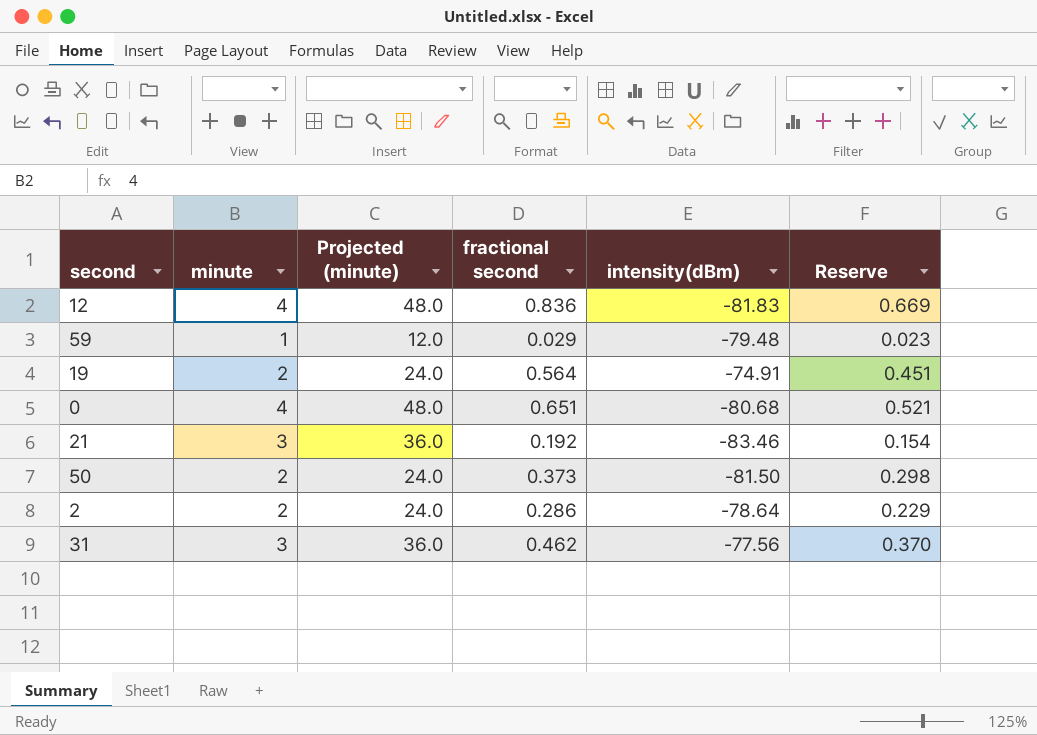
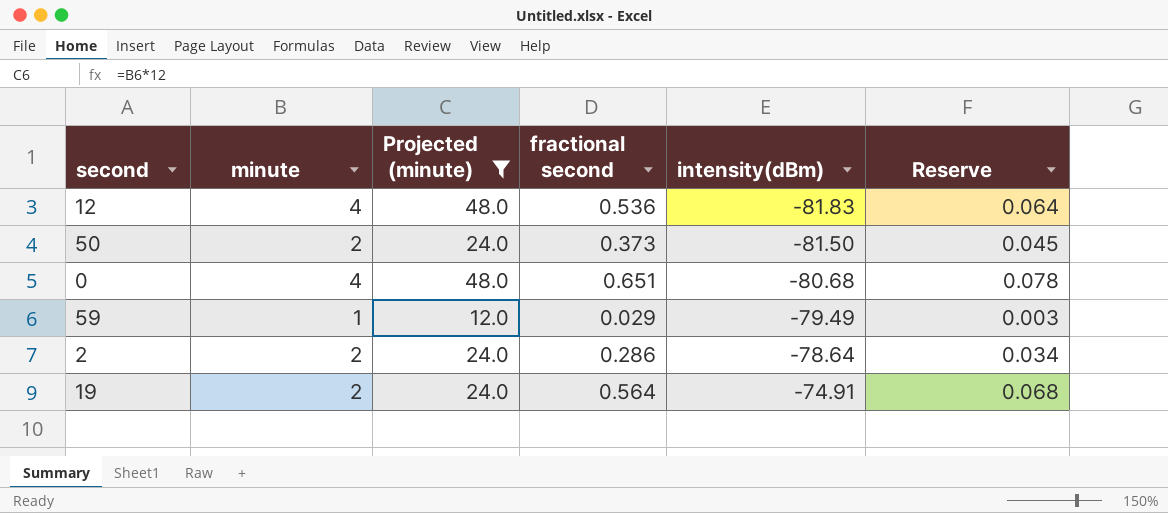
filter: none -> Projected (minute) != 36.0
row order: none -> intensity(dBm) ascending
column Reserve | formula: [fractional second] * 0.8 -> [fractional second] * 0.12
12 | fractional second: 0.836 -> 0.536
59 | intensity(dBm): -79.48 -> -79.49

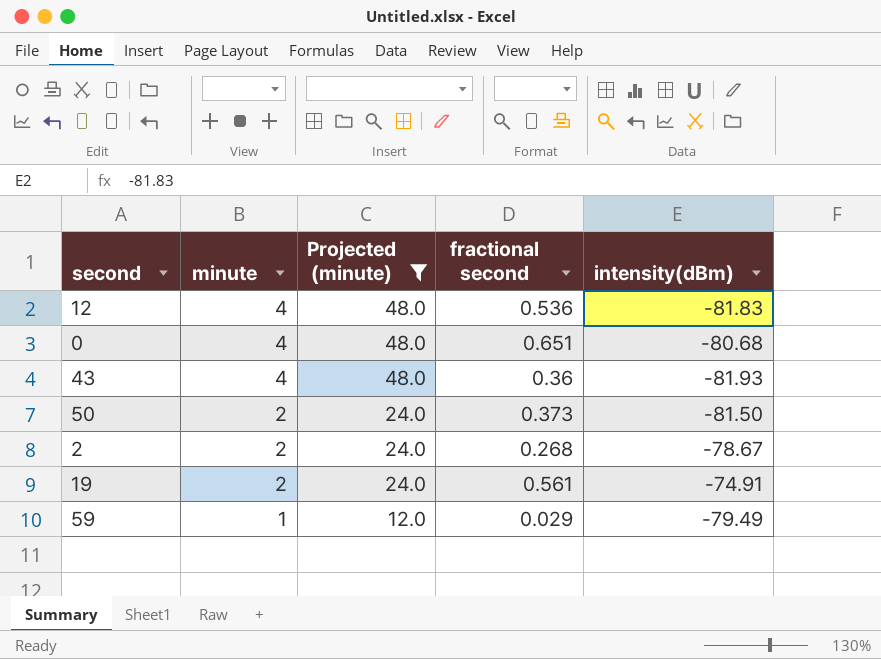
row order: intensity(dBm) ascending -> minute descending
column Reserve | formula: [fractional second] * 0.12 -> none
row 43: none -> 4 | 48.0 | 0.36 | -81.93
2 | fractional second: 0.286 -> 0.268
2 | intensity(dBm): -78.64 -> -78.67
19 | fractional second: 0.564 -> 0.561

